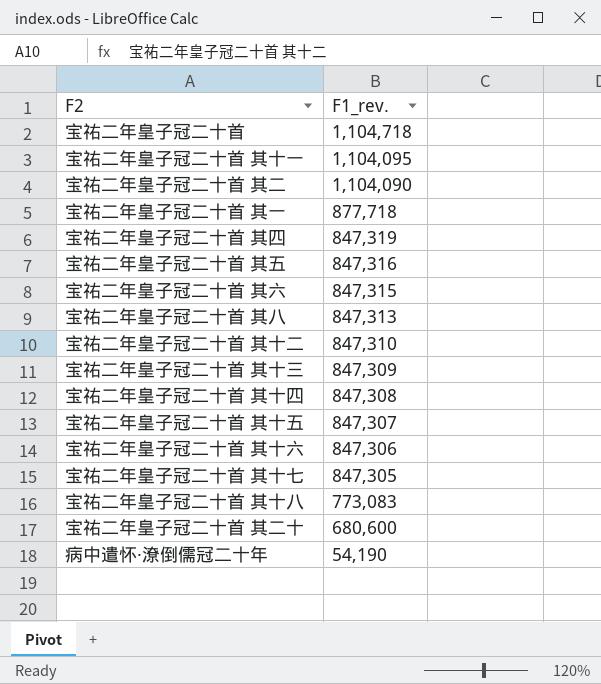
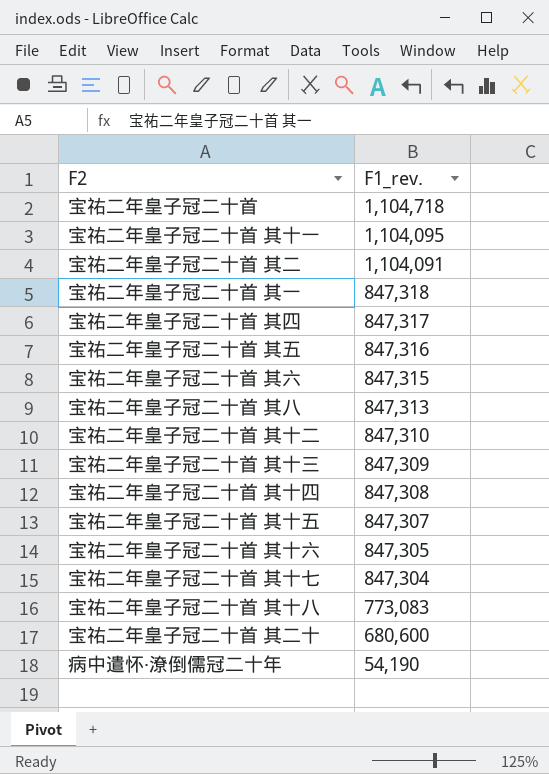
宝祐二年皇子冠二十首 其二 | F1_rev.: 1,104,090 -> 1,104,091
宝祐二年皇子冠二十首 其一 | F1_rev.: 877,718 -> 847,318
宝祐二年皇子冠二十首 其四 | F1_rev.: 847,319 -> 847,317
宝祐二年皇子冠二十首 其十六 | F1_rev.: 847,306 -> 847,305
宝祐二年皇子冠二十首 其十七 | F1_rev.: 847,305 -> 847,304

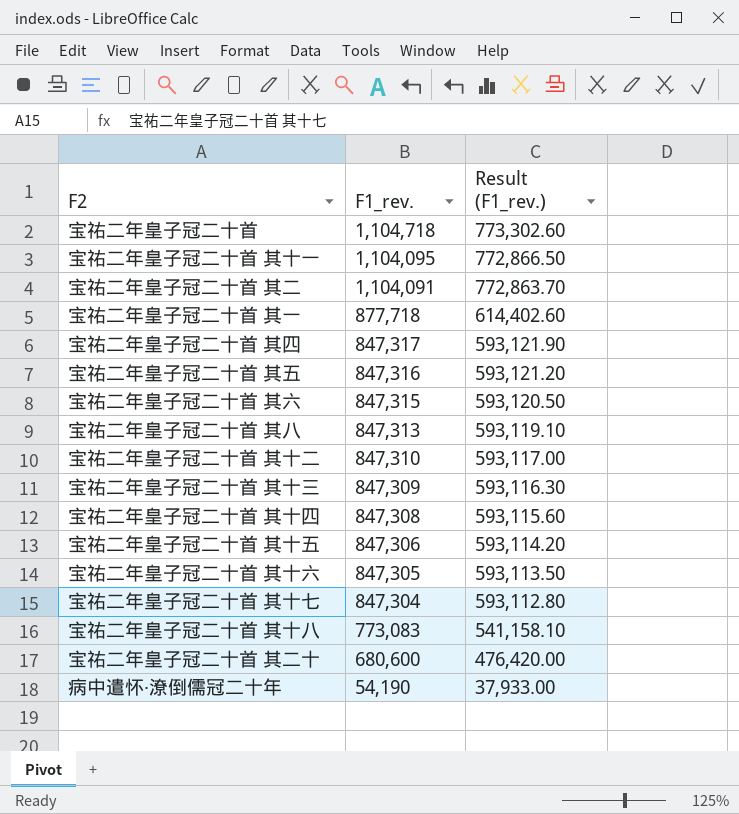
column Result (F1_rev.) | formula: none -> [F1_rev.] * 0.7
宝祐二年皇子冠二十首 其一 | F1_rev.: 847,318 -> 877,718
宝祐二年皇子冠二十首 其十五 | F1_rev.: 847,307 -> 847,306

